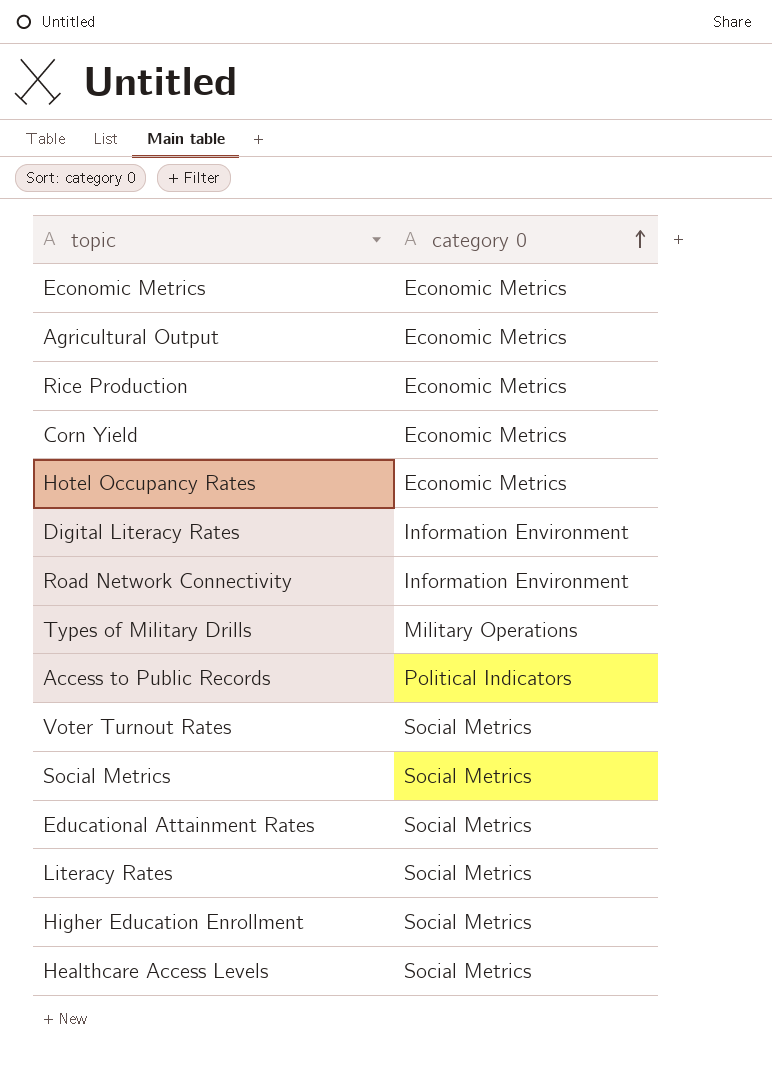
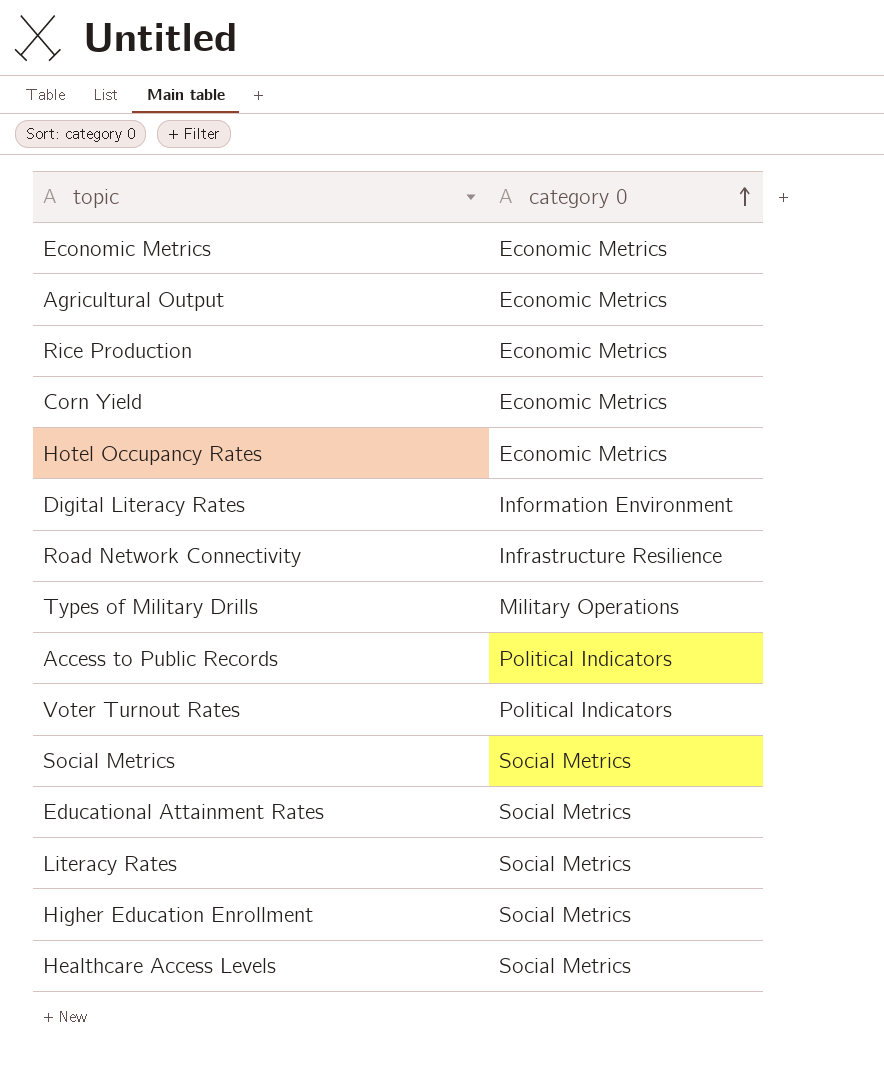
Road Network Connectivity | category 0: Information Environment -> Infrastructure Resilience
Voter Turnout Rates | category 0: Social Metrics -> Political Indicators

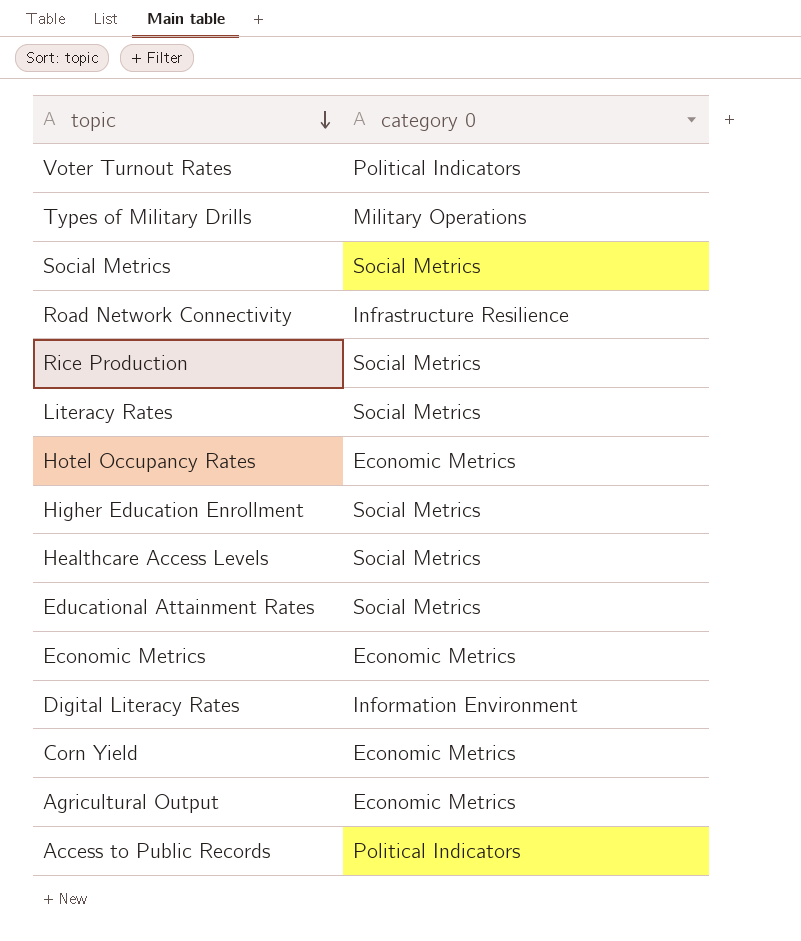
row order: category 0 ascending -> topic descending
Rice Production | category 0: Economic Metrics -> Social Metrics

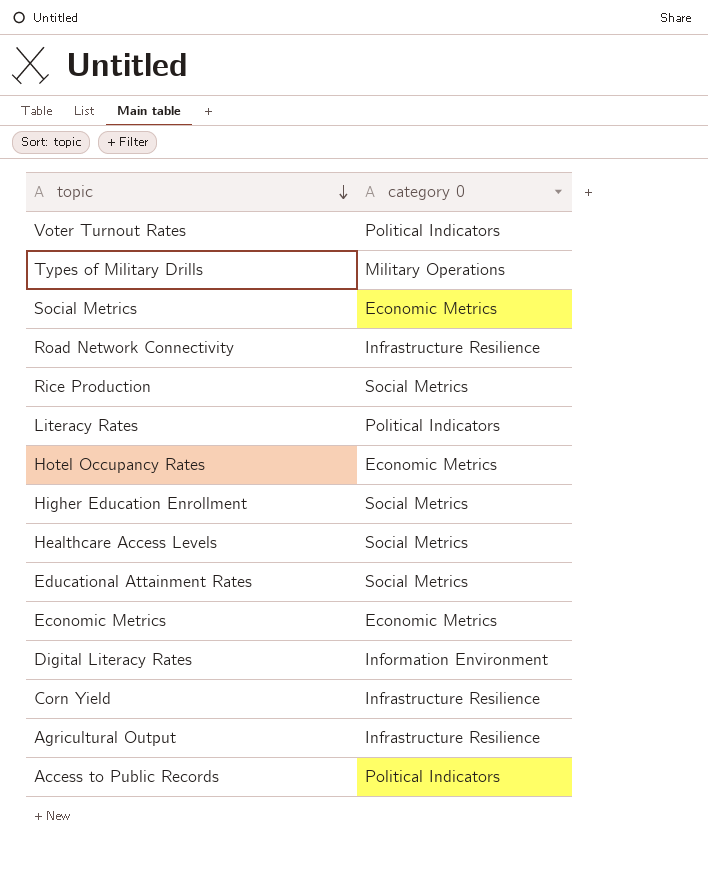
Social Metrics | category 0: Social Metrics -> Economic Metrics
Literacy Rates | category 0: Social Metrics -> Political Indicators
Corn Yield | category 0: Economic Metrics -> Infrastructure Resilience
Agricultural Output | category 0: Economic Metrics -> Infrastructure Resilience

